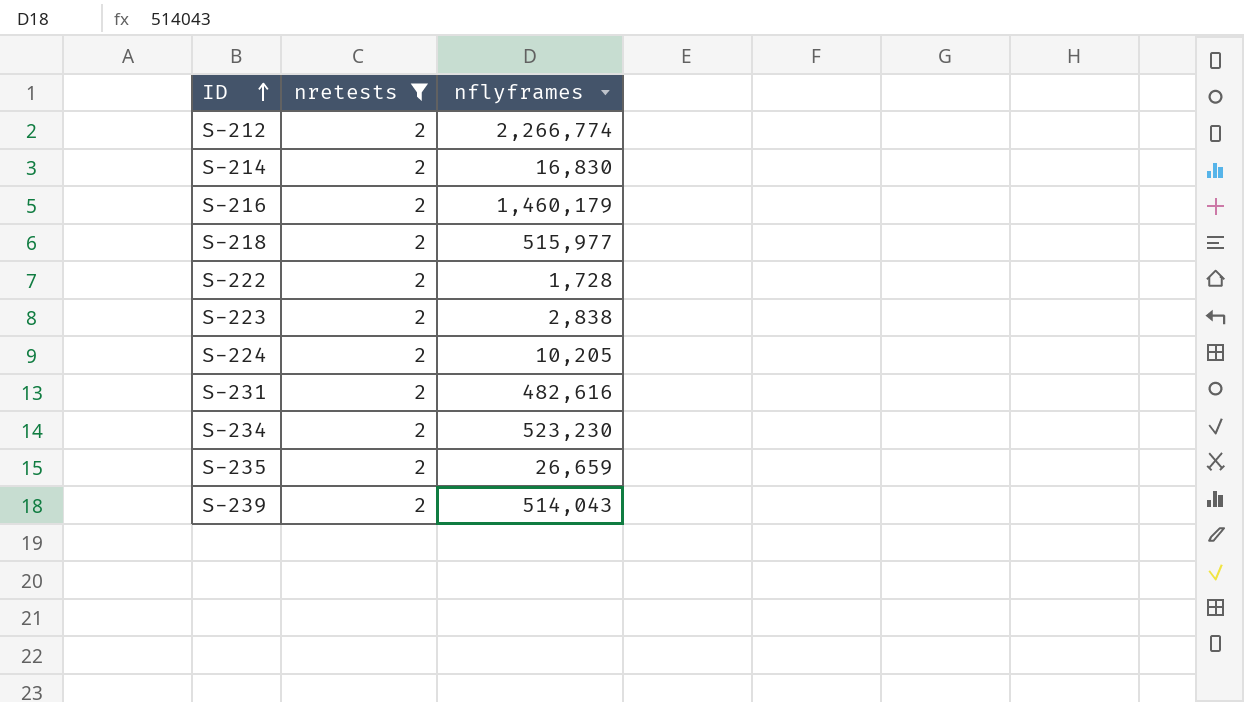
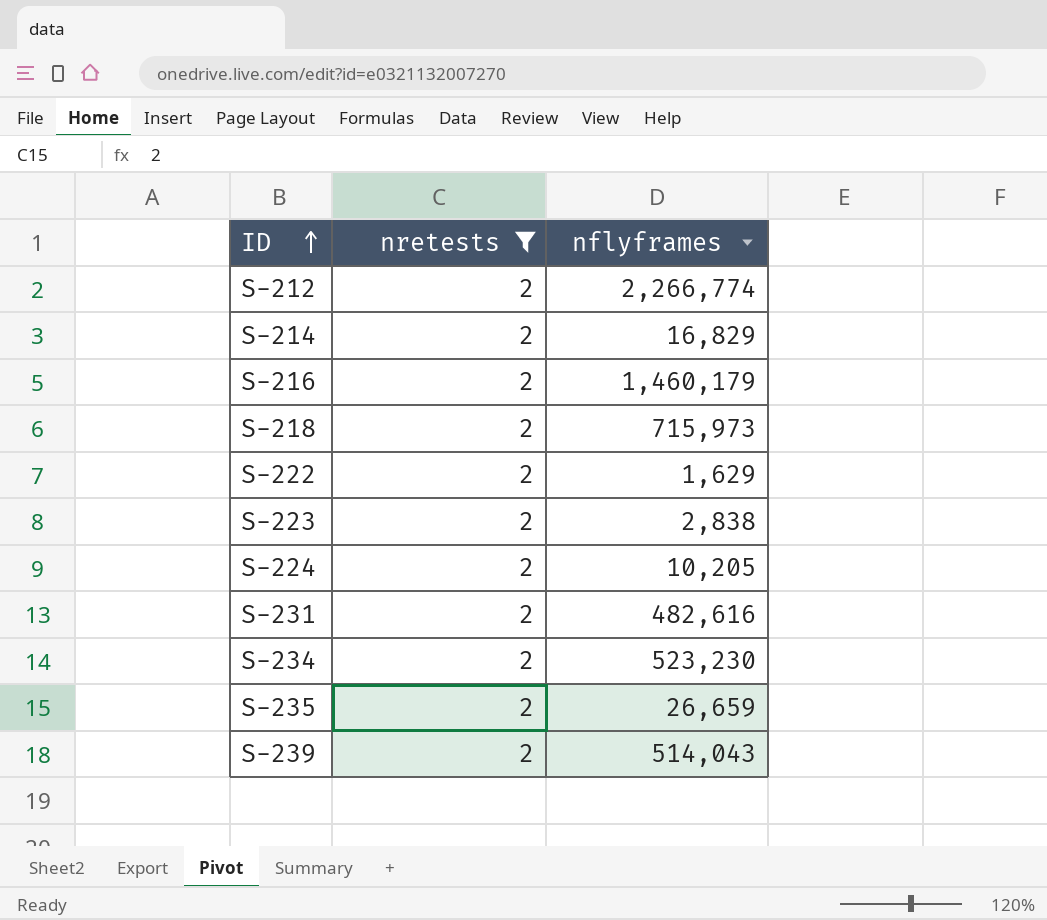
S-214 | nflyframes: 16,830 -> 16,829
S-218 | nflyframes: 515,977 -> 715,973
S-222 | nflyframes: 1,728 -> 1,629

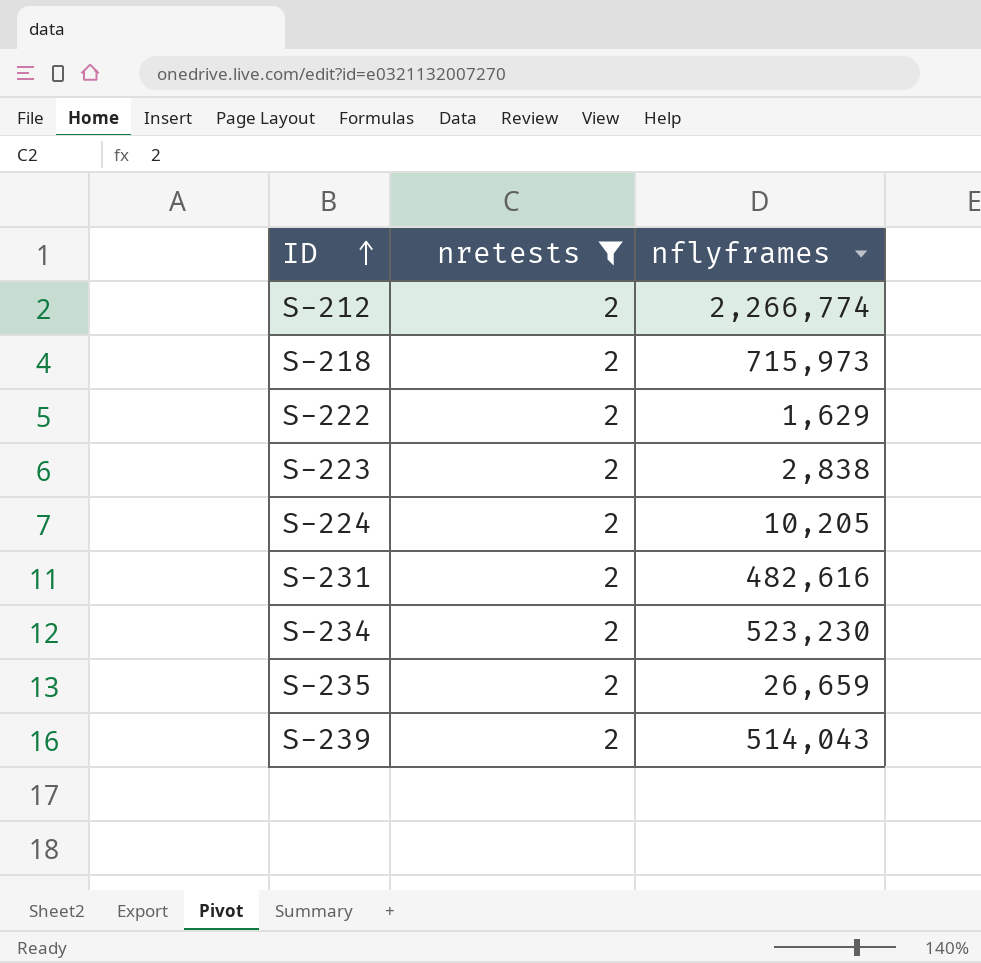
row S-214: 2 | 16,829 -> none
row S-216: 2 | 1,460,179 -> none

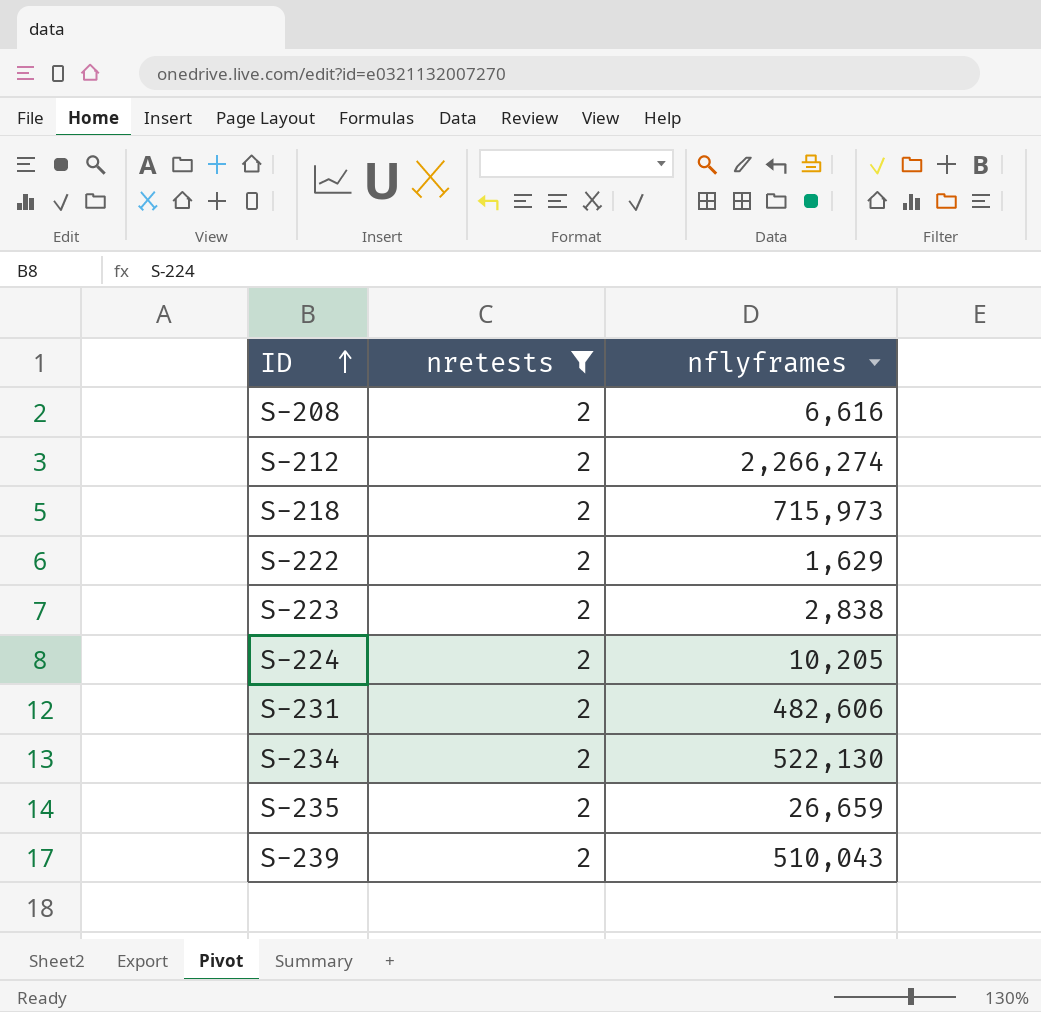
row S-208: none -> 2 | 6,616
S-212 | nflyframes: 2,266,774 -> 2,266,274
S-231 | nflyframes: 482,616 -> 482,606
S-234 | nflyframes: 523,230 -> 522,130
S-239 | nflyframes: 514,043 -> 510,043

